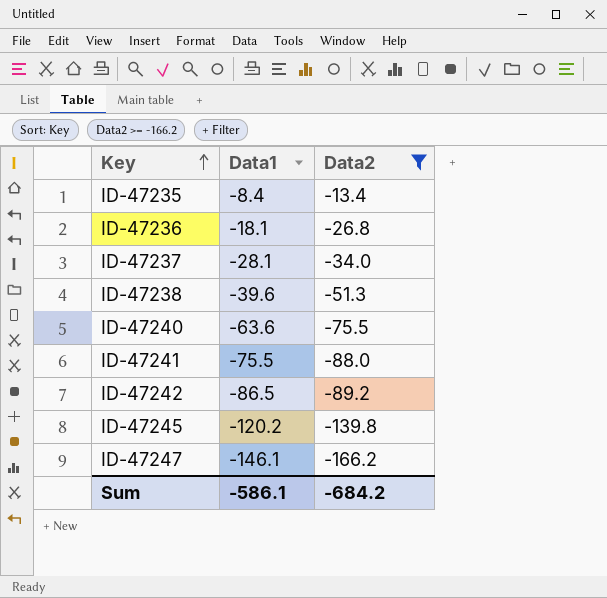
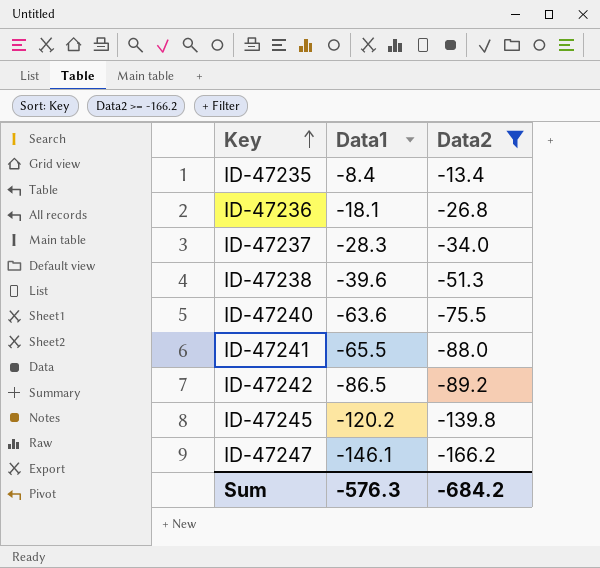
ID-47237 | Data1: -28.1 -> -28.3
ID-47241 | Data1: -75.5 -> -65.5
Sum | Data1: -586.1 -> -576.3

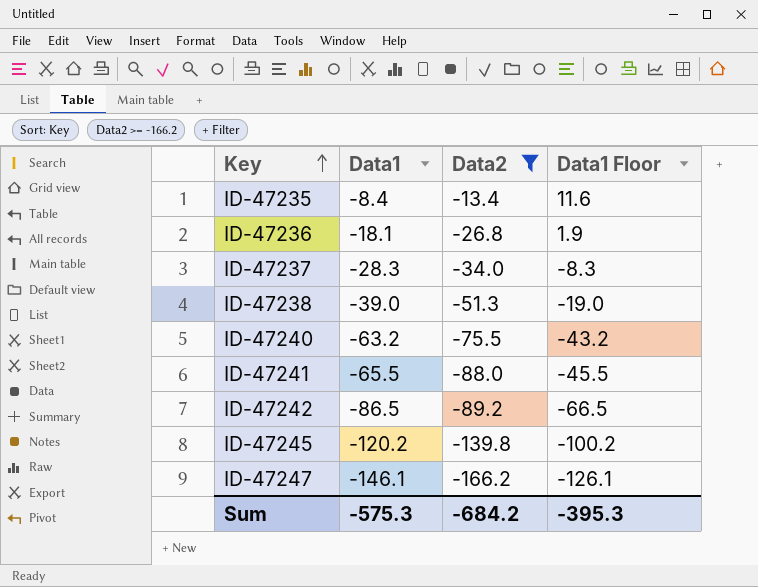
column Data1 Floor | formula: none -> [Data1] + 20
ID-47238 | Data1: -39.6 -> -39.0
ID-47240 | Data1: -63.6 -> -63.2
Sum | Data1: -576.3 -> -575.3

